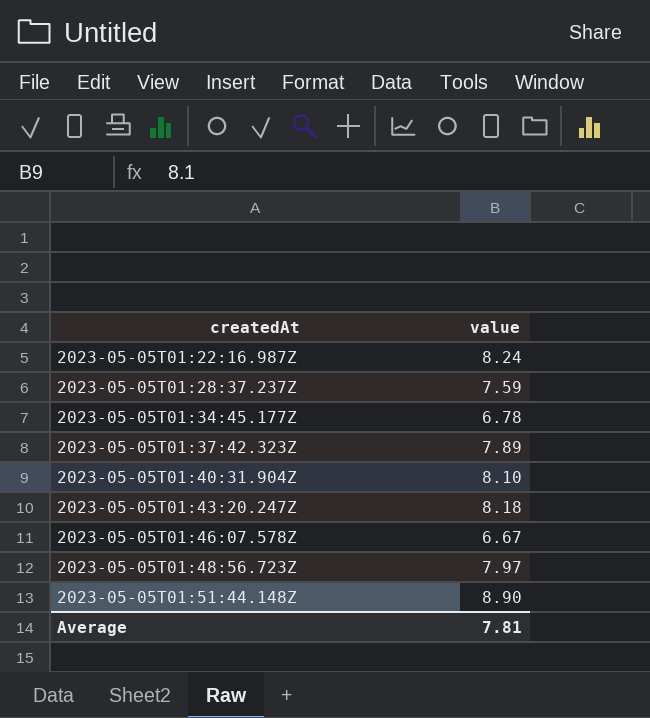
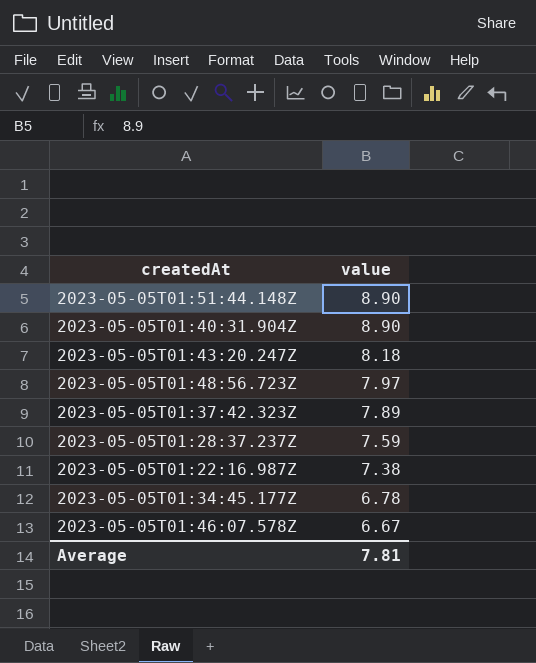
row order: createdAt ascending -> value descending
2023-05-05T01:40:31.904Z | value: 8.10 -> 8.90
2023-05-05T01:22:16.987Z | value: 8.24 -> 7.38

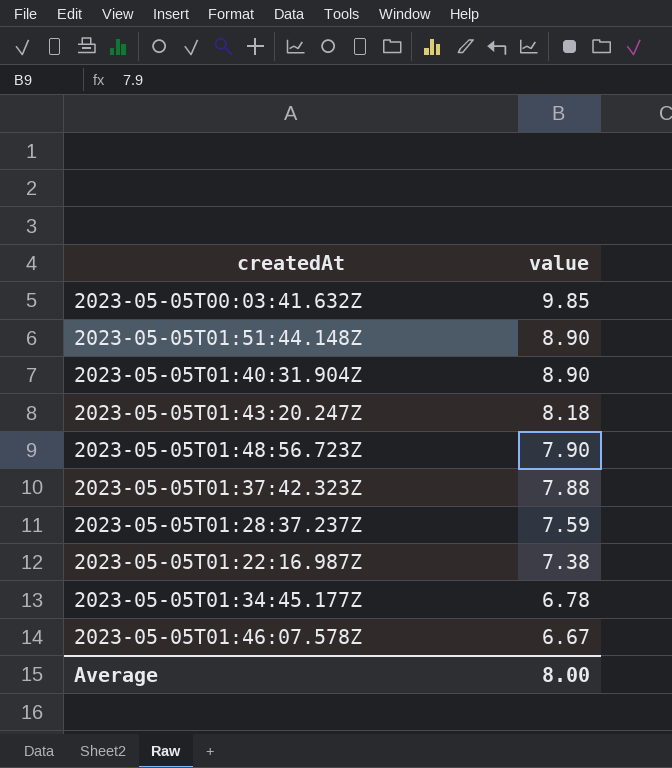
row 2023-05-05T00:03:41.632Z: none -> 9.85
2023-05-05T01:48:56.723Z | value: 7.97 -> 7.90
2023-05-05T01:37:42.323Z | value: 7.89 -> 7.88
Average | value: 7.81 -> 8.00

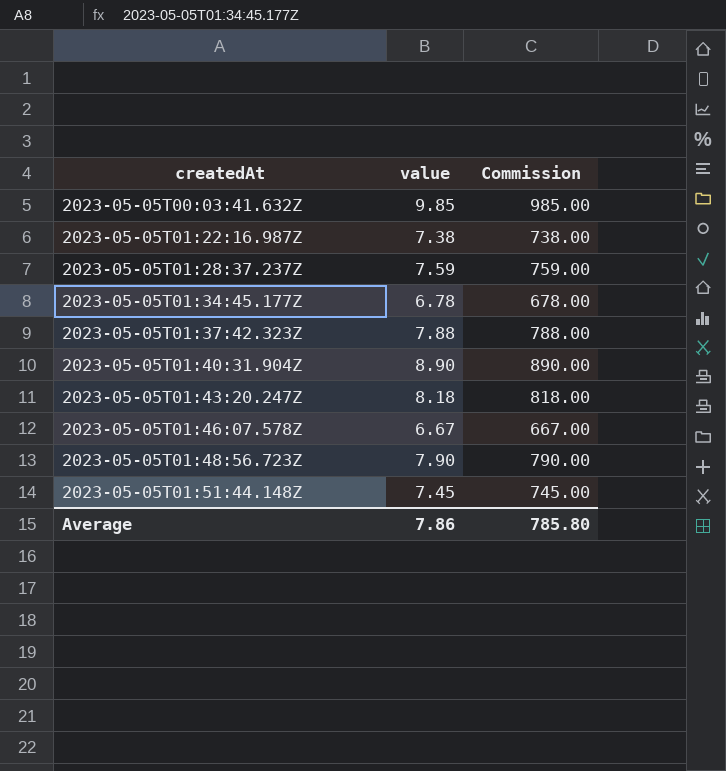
row order: value descending -> createdAt ascending
column Commission | formula: none -> [value] * 100
2023-05-05T01:51:44.148Z | value: 8.90 -> 7.45
Average | value: 8.00 -> 7.86

